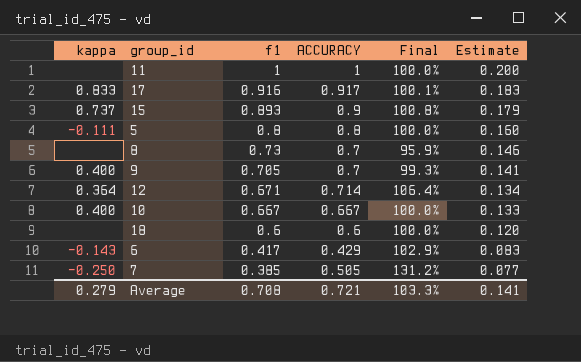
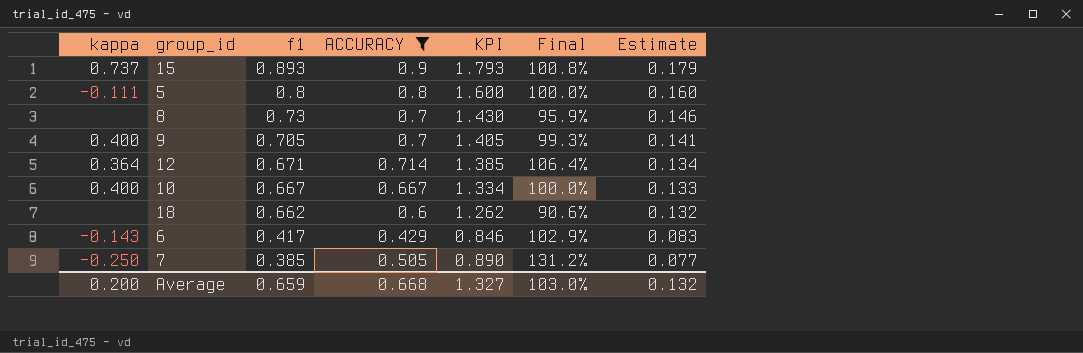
filter: none -> ACCURACY <= 0.9
column KPI | formula: none -> [f1] + [ACCURACY]
18 | f1: 0.6 -> 0.662
18 | Final: 100.0% -> 90.6%
18 | Estimate: 0.120 -> 0.132
Average | kappa: 0.279 -> 0.200
Average | f1: 0.708 -> 0.659
Average | ACCURACY: 0.721 -> 0.668
Average | Final: 103.3% -> 103.0%
Average | Estimate: 0.141 -> 0.132

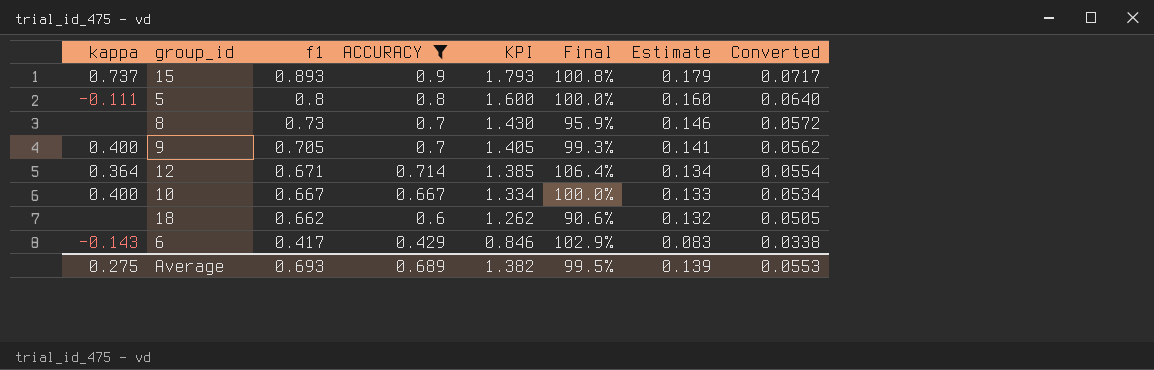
column Converted | formula: none -> [KPI] * 0.04
row 7: -0.250 | 0.385 | 0.505 | 0.890 | 131.2% | 0.077 -> none
Average | kappa: 0.200 -> 0.275
Average | f1: 0.659 -> 0.693
Average | ACCURACY: 0.668 -> 0.689
Average | KPI: 1.327 -> 1.382
Average | Final: 103.0% -> 99.5%
Average | Estimate: 0.132 -> 0.139

